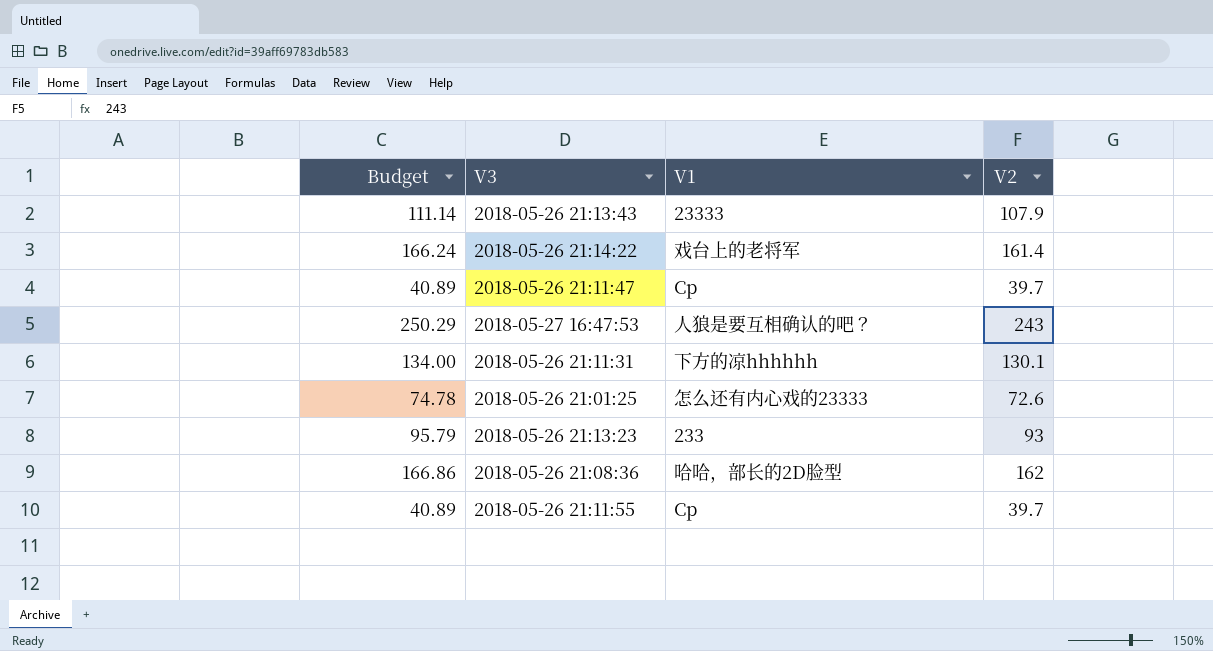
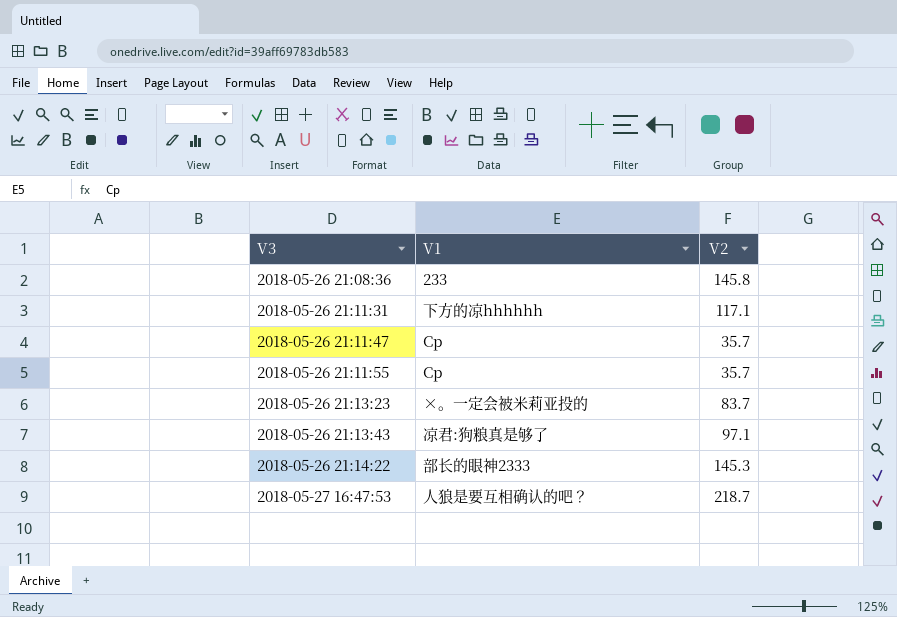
row order: none -> V3 ascending
column Budget | formula: [V2] * 1.03 -> none
row 2018-05-26 21:01:25: 74.78 | 怎么还有内心戏的23333 | 72.6 -> none
2018-05-26 21:08:36 | V1: 哈哈，部长的2D脸型 -> 233
2018-05-26 21:08:36 | V2: 162 -> 145.8
2018-05-26 21:11:31 | V2: 130.1 -> 117.1
2018-05-26 21:11:47 | V2: 39.7 -> 35.7
2018-05-26 21:11:55 | V2: 39.7 -> 35.7
2018-05-26 21:13:23 | V1: 233 -> ×。一定会被米莉亚投的
2018-05-26 21:13:23 | V2: 93 -> 83.7
2018-05-26 21:13:43 | V1: 23333 -> 凉君:狗粮真是够了
2018-05-26 21:13:43 | V2: 107.9 -> 97.1
2018-05-26 21:14:22 | V1: 戏台上的老将军 -> 部长的眼神2333
2018-05-26 21:14:22 | V2: 161.4 -> 145.3
2018-05-27 16:47:53 | V2: 243 -> 218.7

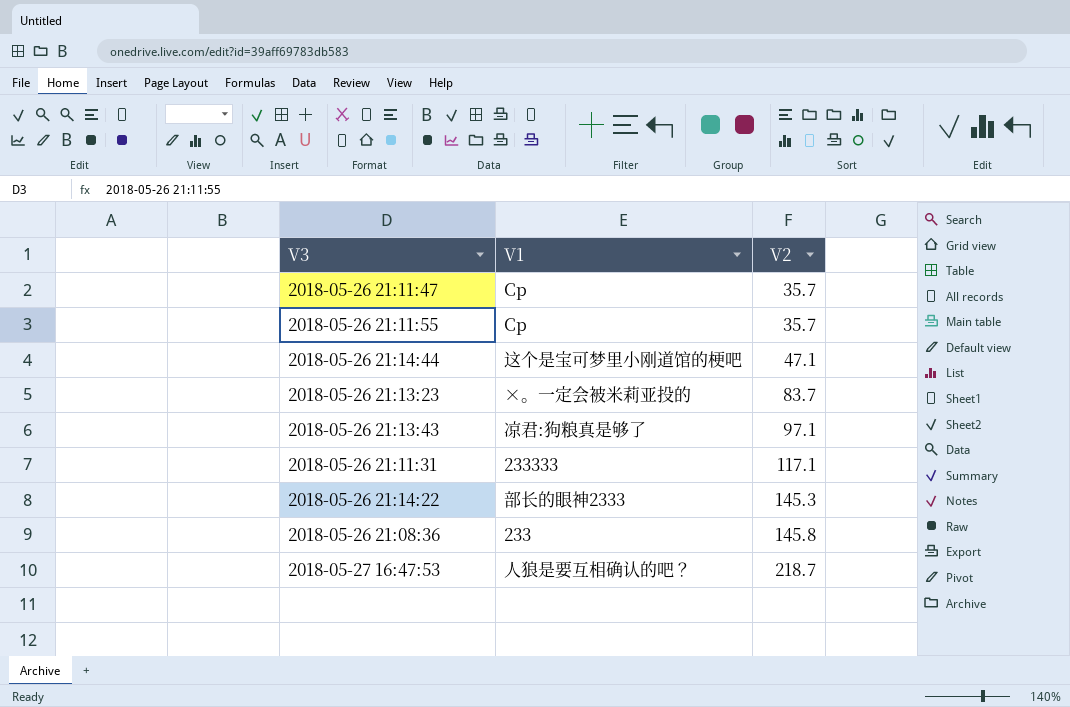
row order: V3 ascending -> V2 ascending
row 2018-05-26 21:14:44: none -> 这个是宝可梦里小刚道馆的梗吧 | 47.1
2018-05-26 21:11:31 | V1: 下方的凉hhhhhh -> 233333

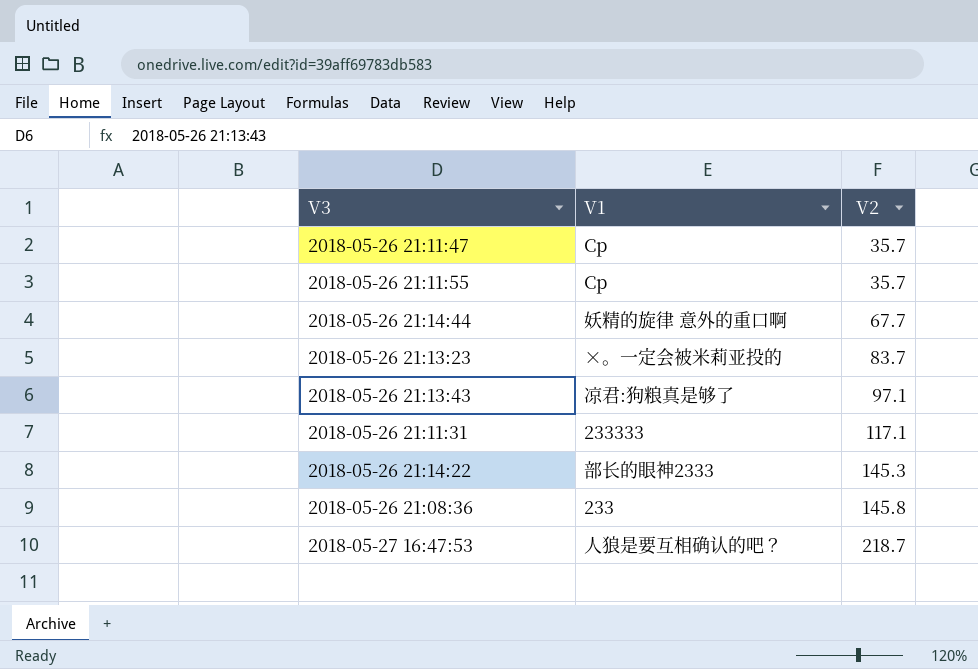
2018-05-26 21:14:44 | V1: 这个是宝可梦里小刚道馆的梗吧 -> 妖精的旋律 意外的重口啊
2018-05-26 21:14:44 | V2: 47.1 -> 67.7

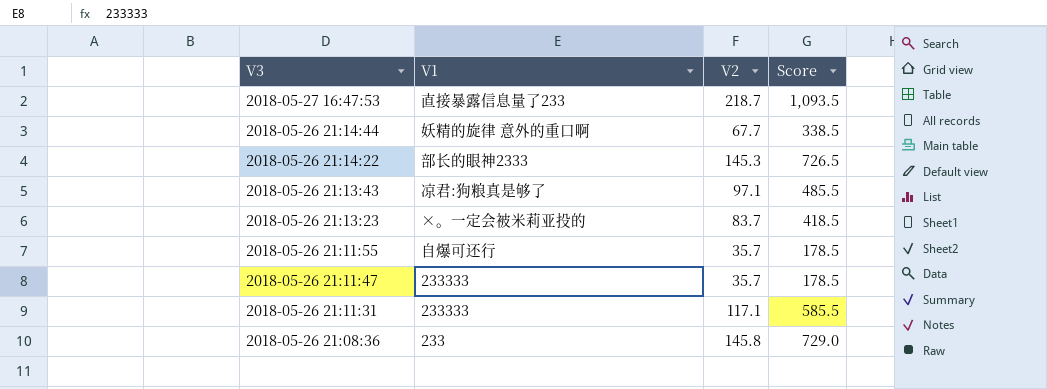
row order: V2 ascending -> V3 descending
column Score | formula: none -> [V2] * 5
2018-05-27 16:47:53 | V1: 人狼是要互相确认的吧？ -> 直接暴露信息量了233
2018-05-26 21:11:55 | V1: Cp -> 自爆可还行
2018-05-26 21:11:47 | V1: Cp -> 233333

